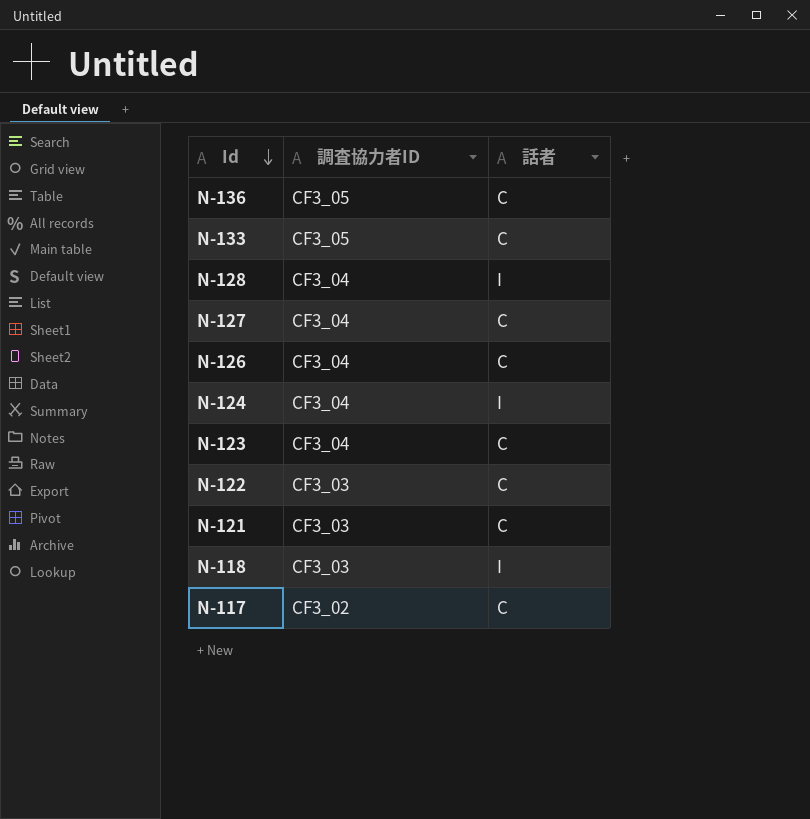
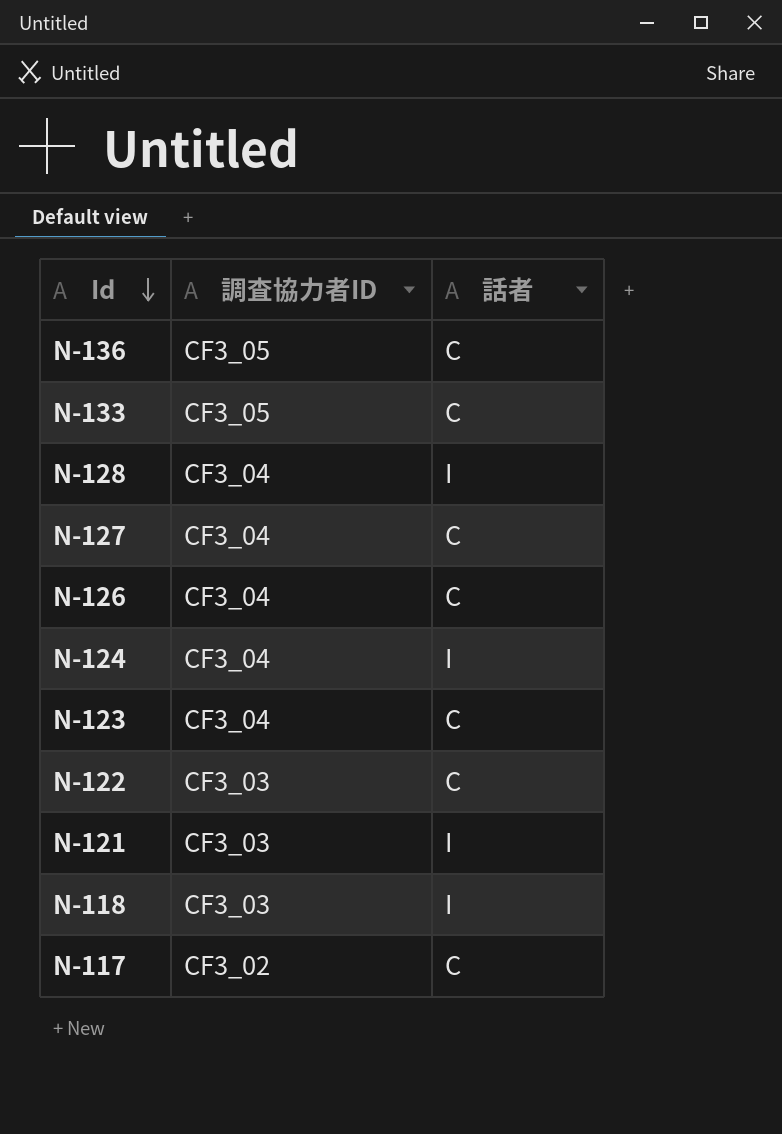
N-121 | 話者: C -> I

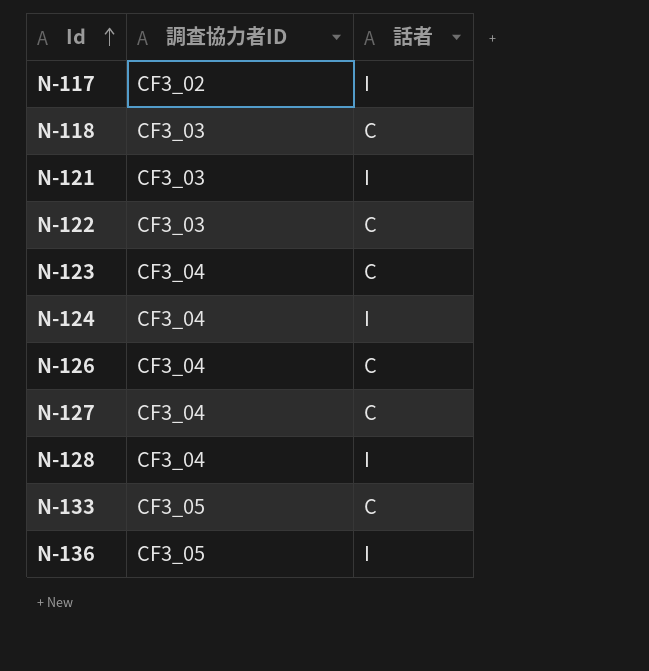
row order: Id descending -> Id ascending
N-117 | 話者: C -> I
N-118 | 話者: I -> C
N-136 | 話者: C -> I

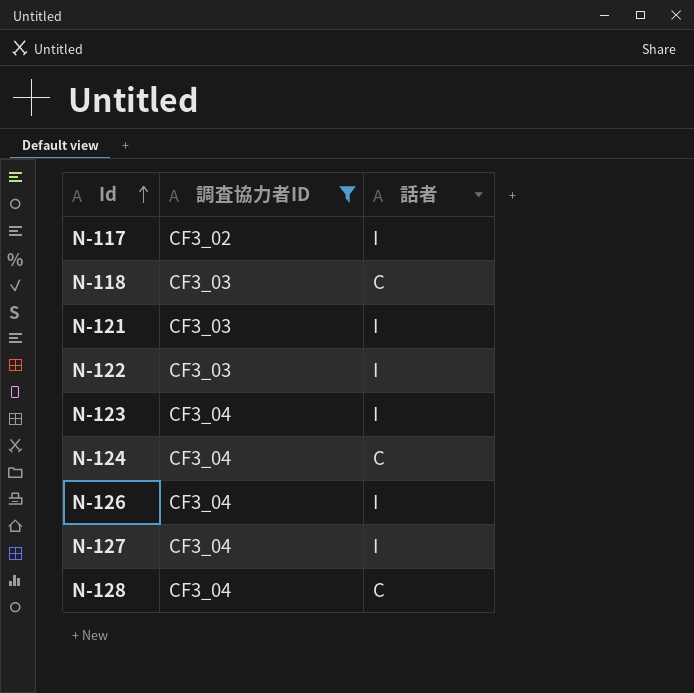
filter: none -> 調査協力者ID != CF3_05
N-122 | 話者: C -> I
N-123 | 話者: C -> I
N-124 | 話者: I -> C
N-126 | 話者: C -> I
N-127 | 話者: C -> I
N-128 | 話者: I -> C

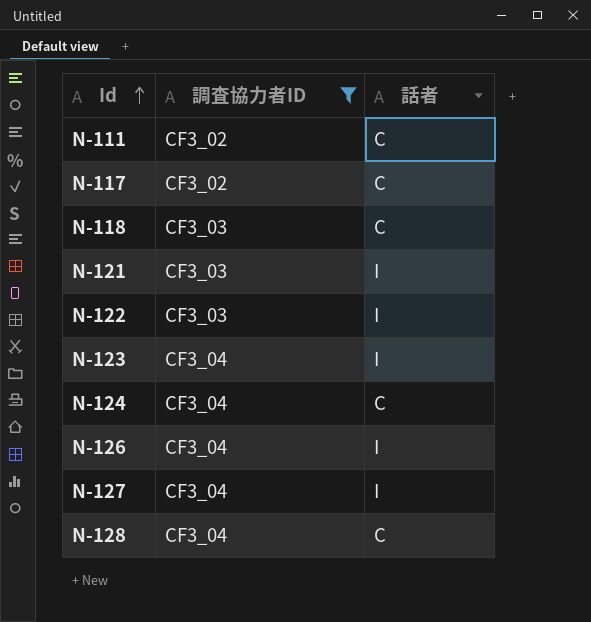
row N-111: none -> CF3_02 | C
N-117 | 話者: I -> C

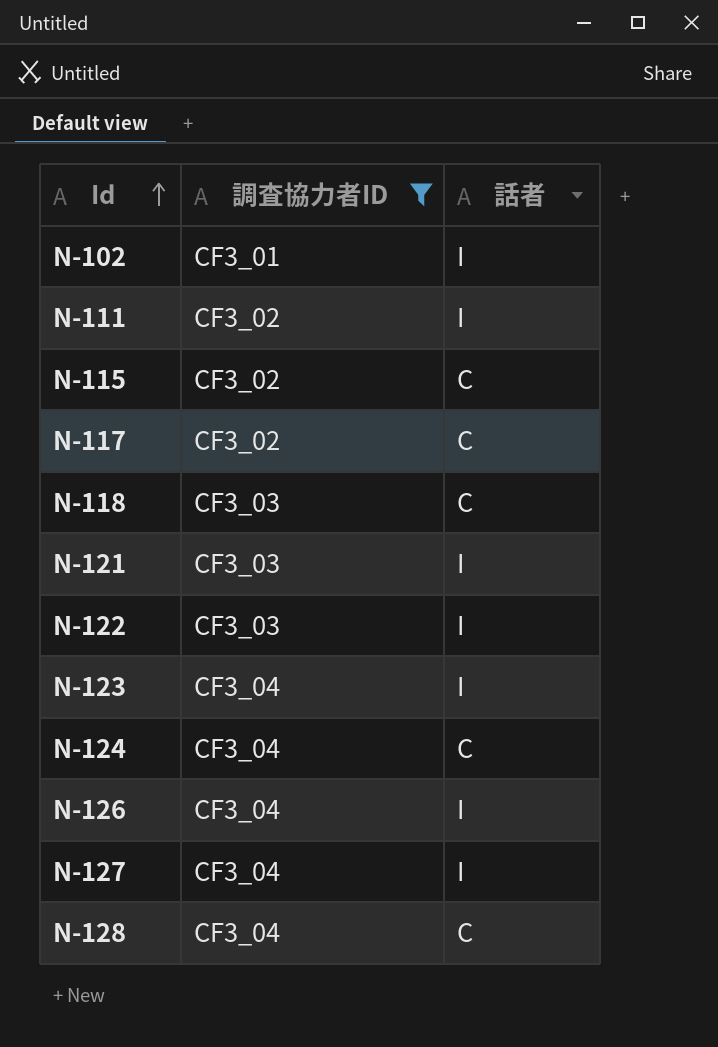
row N-102: none -> CF3_01 | I
N-111 | 話者: C -> I
row N-115: none -> CF3_02 | C

